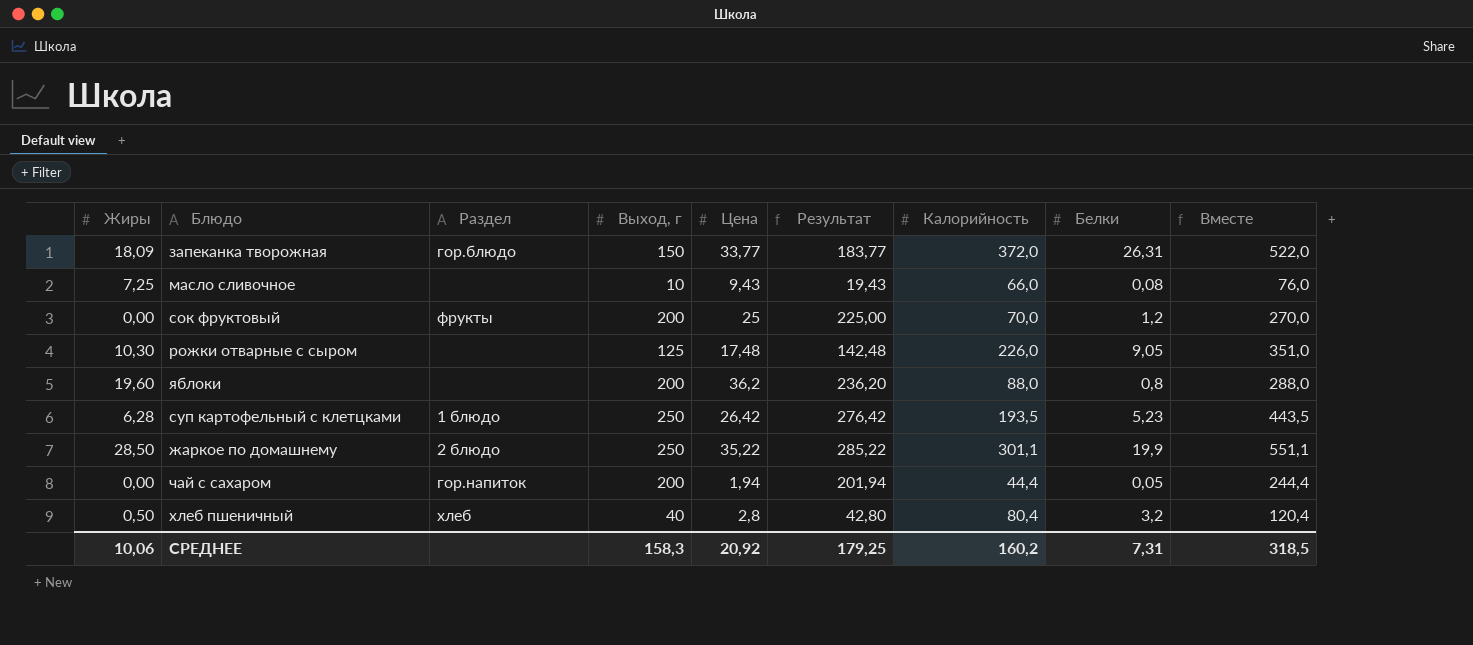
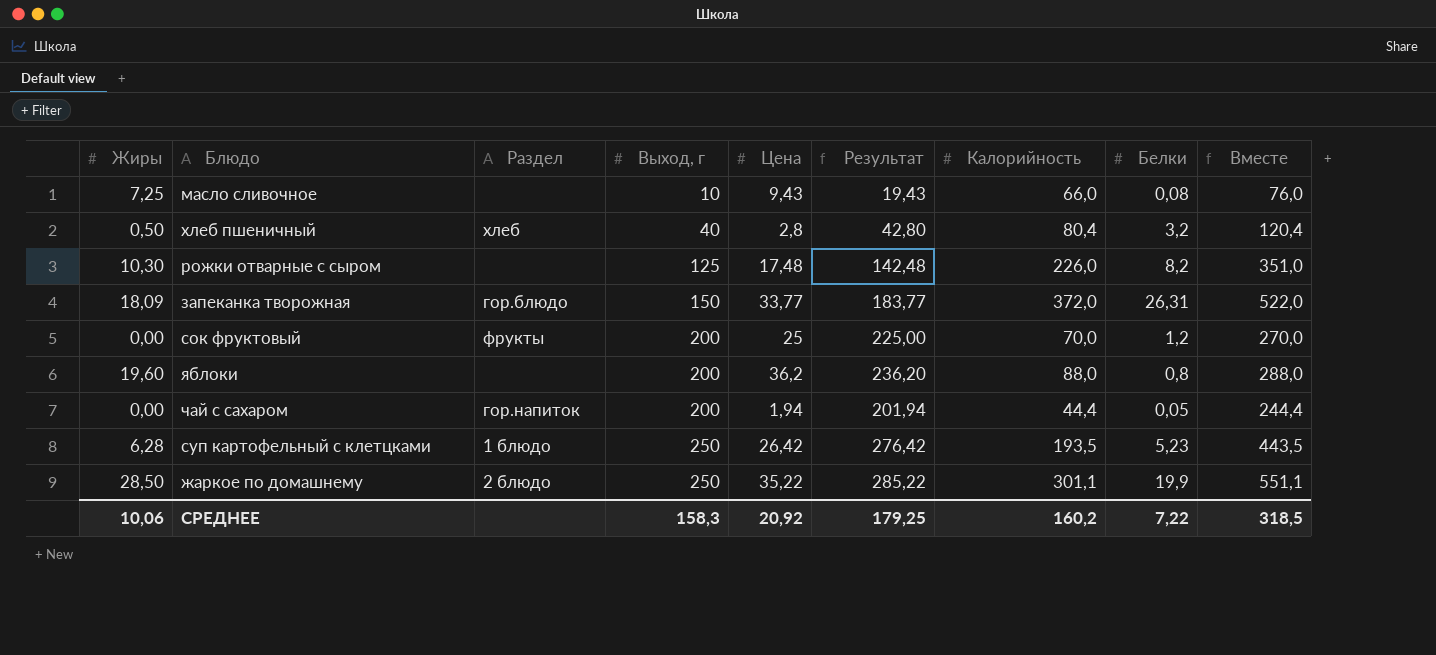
row order: none -> Выход, г ascending
рожки отварные с сыром | Белки: 9,05 -> 8,2
СРЕДНЕЕ | Белки: 7,31 -> 7,22

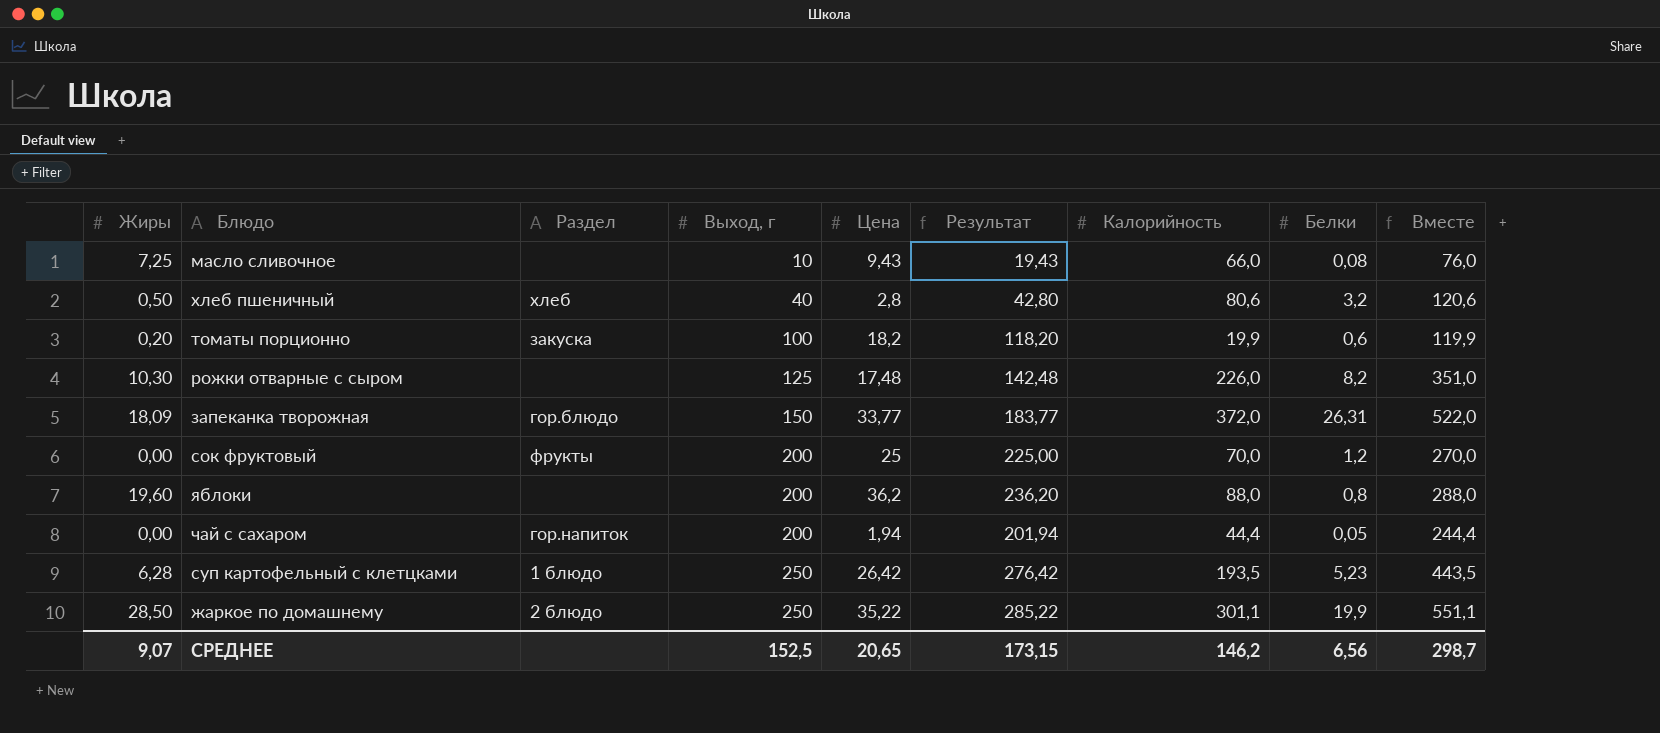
хлеб пшеничный | Калорийность: 80,4 -> 80,6
хлеб пшеничный | Вместе: 120,4 -> 120,6
row томаты порционно: none -> 0,20 | закуска | 100 | 18,2 | 118,20 | 19,9 | 0,6 | 119,9
СРЕДНЕЕ | Жиры: 10,06 -> 9,07
СРЕДНЕЕ | Выход, г: 158,3 -> 152,5
СРЕДНЕЕ | Цена: 20,92 -> 20,65
СРЕДНЕЕ | Результат: 179,25 -> 173,15
СРЕДНЕЕ | Калорийность: 160,2 -> 146,2
СРЕДНЕЕ | Белки: 7,22 -> 6,56
СРЕДНЕЕ | Вместе: 318,5 -> 298,7

